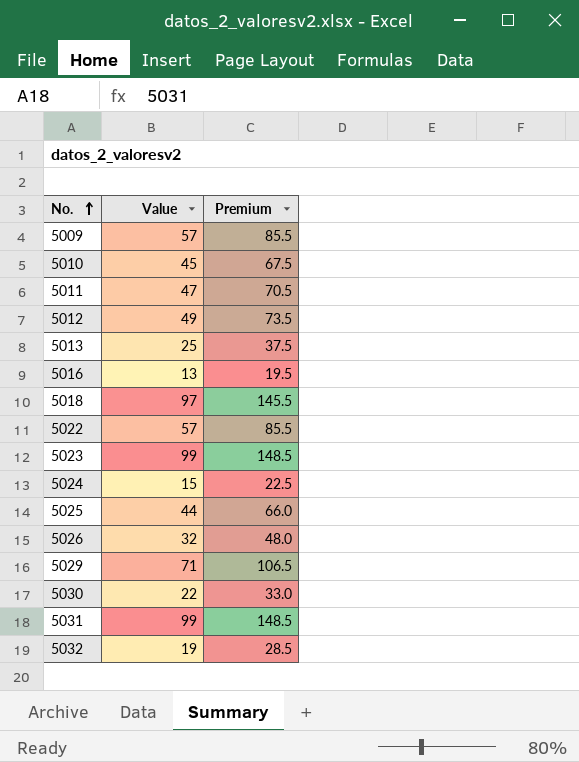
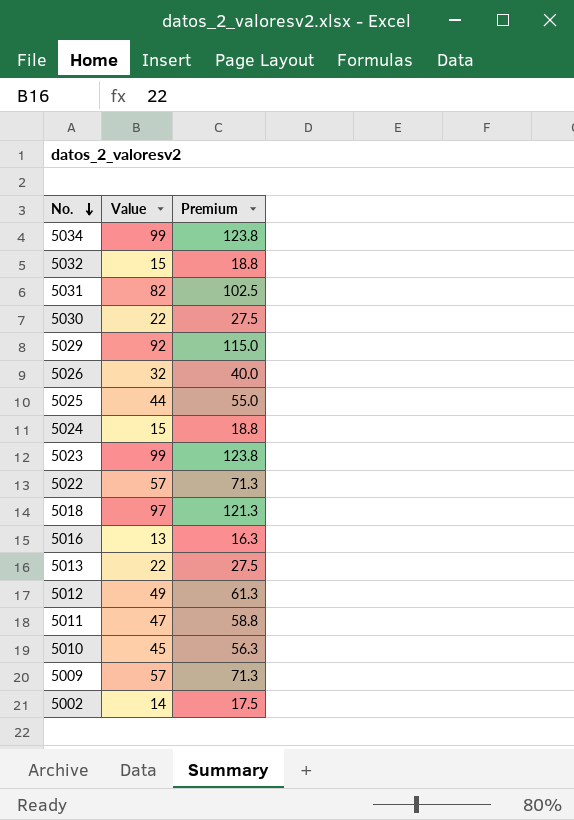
row order: No. ascending -> No. descending
column Premium | formula: [Value] * 1.5 -> [Value] * 1.25
row 5034: none -> 99 | 123.8
5032 | Value: 19 -> 15
5031 | Value: 99 -> 82
5029 | Value: 71 -> 92
5013 | Value: 25 -> 22
row 5002: none -> 14 | 17.5

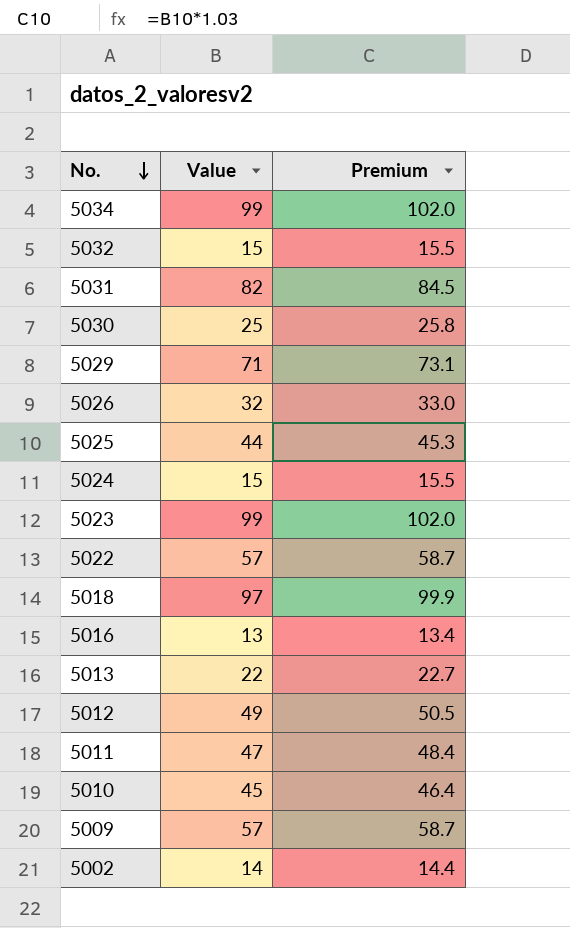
column Premium | formula: [Value] * 1.25 -> [Value] * 1.03
5030 | Value: 22 -> 25
5029 | Value: 92 -> 71

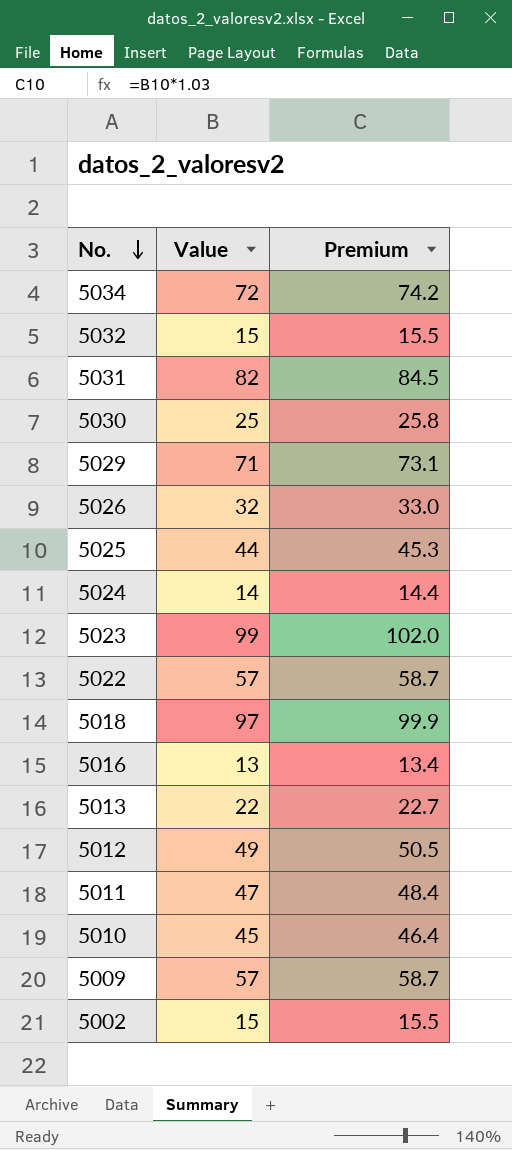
5034 | Value: 99 -> 72
5034 | Premium: 102.0 -> 74.2
5024 | Value: 15 -> 14
5024 | Premium: 15.5 -> 14.4
5002 | Value: 14 -> 15
5002 | Premium: 14.4 -> 15.5

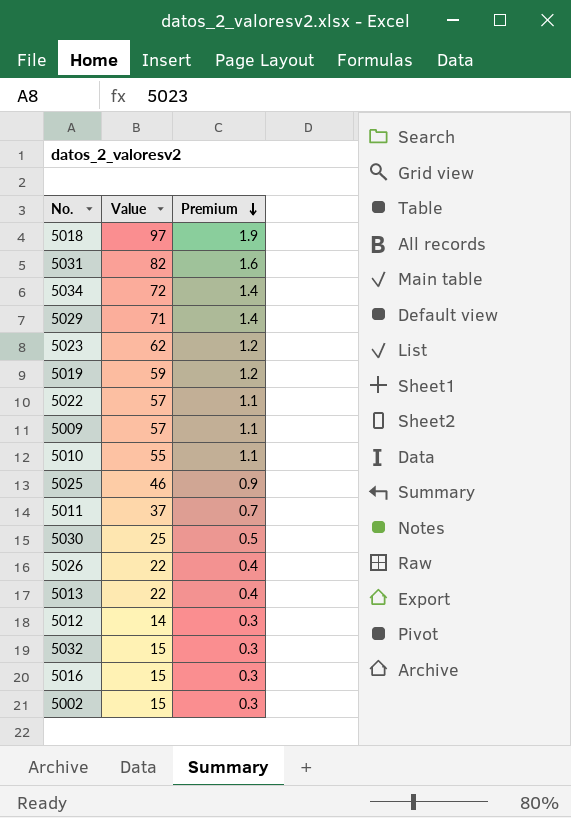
row order: No. descending -> Premium descending
column Premium | formula: [Value] * 1.03 -> [Value] * 0.02
row 5024: 14 | 14.4 -> none
5023 | Value: 99 -> 62
row 5019: none -> 59 | 1.2
5010 | Value: 45 -> 55
5025 | Value: 44 -> 46
5011 | Value: 47 -> 37
5026 | Value: 32 -> 22
5012 | Value: 49 -> 14
5016 | Value: 13 -> 15

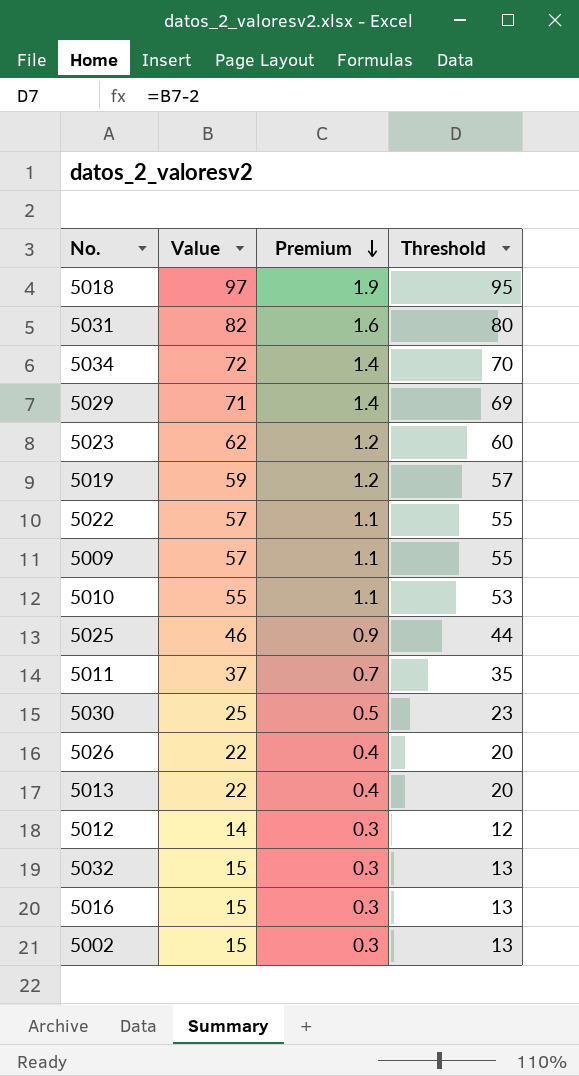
column Threshold | formula: none -> [Value] - 2

